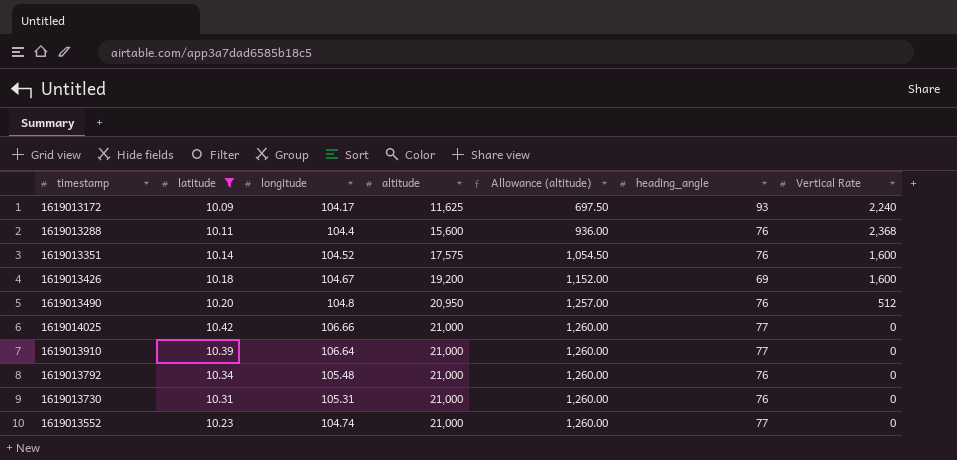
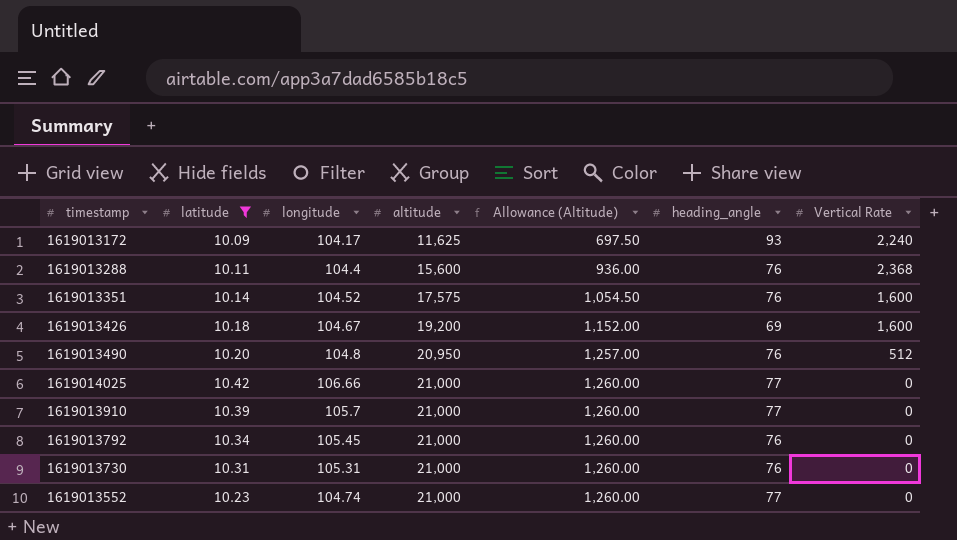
column name: Allowance (altitude) -> Allowance (Altitude)
1619013910 | longitude: 106.64 -> 105.7
1619013792 | longitude: 105.48 -> 105.45

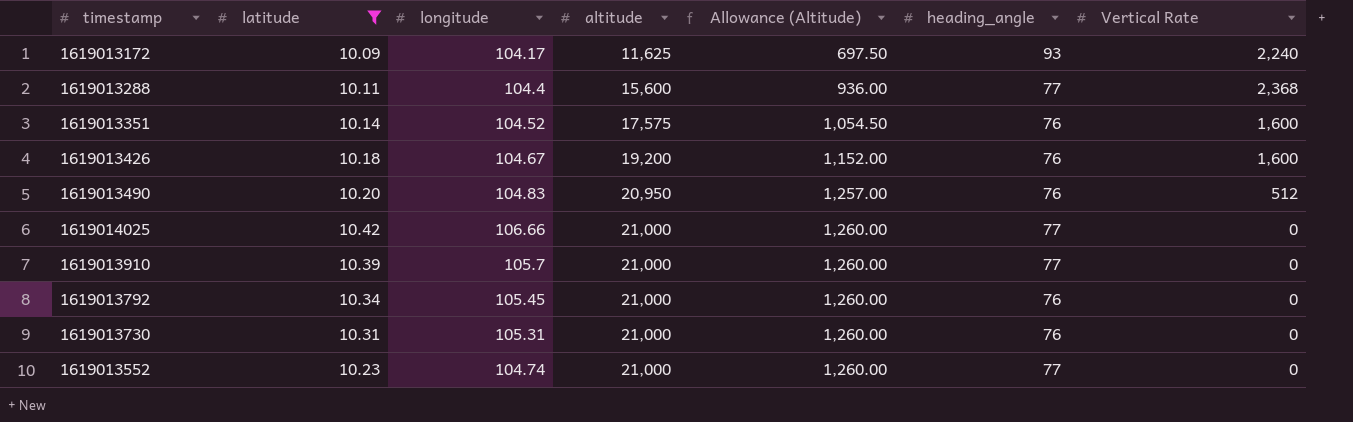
1619013288 | heading_angle: 76 -> 77
1619013426 | heading_angle: 69 -> 76
1619013490 | longitude: 104.8 -> 104.83

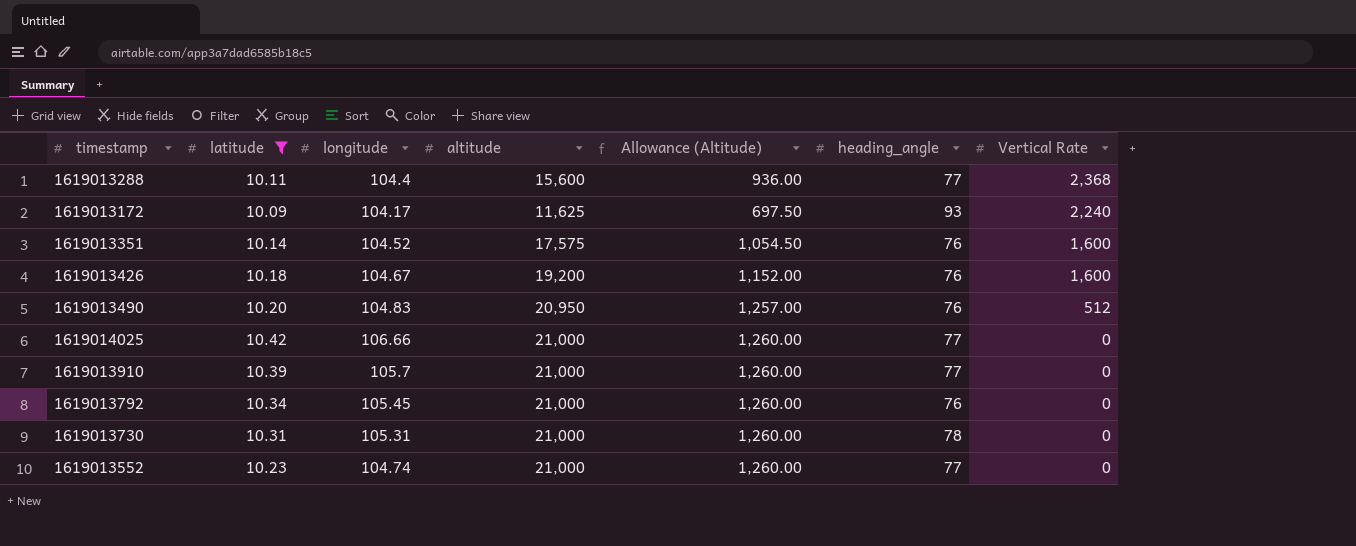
row order: altitude ascending -> Vertical Rate descending
1619013730 | heading_angle: 76 -> 78

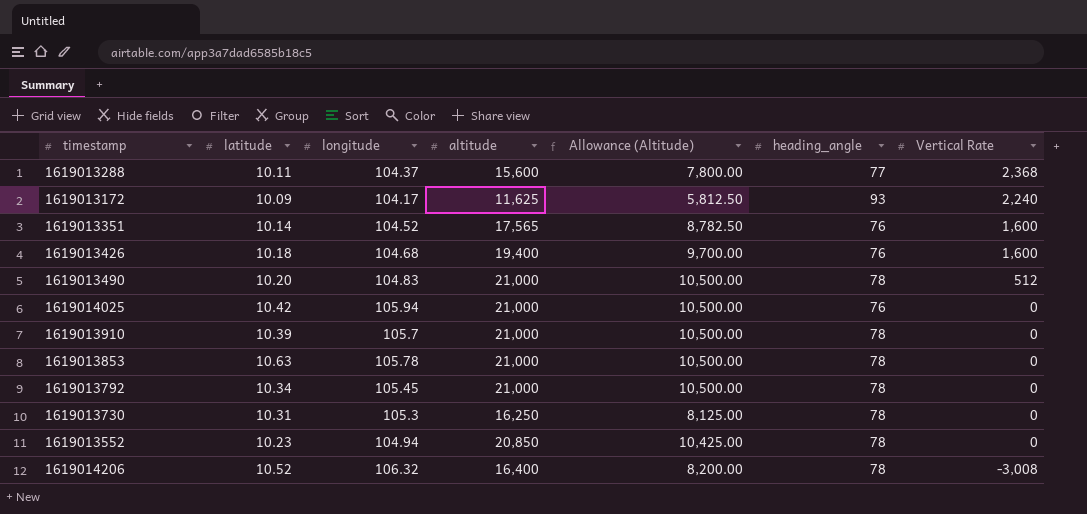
filter: latitude <= 10.42 -> none
column Allowance (Altitude) | formula: [altitude] * 0.06 -> [altitude] * 0.5
1619013288 | longitude: 104.4 -> 104.37
1619013351 | altitude: 17,575 -> 17,565
1619013426 | longitude: 104.67 -> 104.68
1619013426 | altitude: 19,200 -> 19,400
1619013490 | altitude: 20,950 -> 21,000
1619013490 | heading_angle: 76 -> 78
1619014025 | longitude: 106.66 -> 105.94
1619014025 | heading_angle: 77 -> 76
1619013910 | heading_angle: 77 -> 78
1619013792 | heading_angle: 76 -> 78
1619013730 | longitude: 105.31 -> 105.3
1619013730 | altitude: 21,000 -> 16,250
1619013552 | longitude: 104.74 -> 104.94
1619013552 | altitude: 21,000 -> 20,850
1619013552 | heading_angle: 77 -> 78

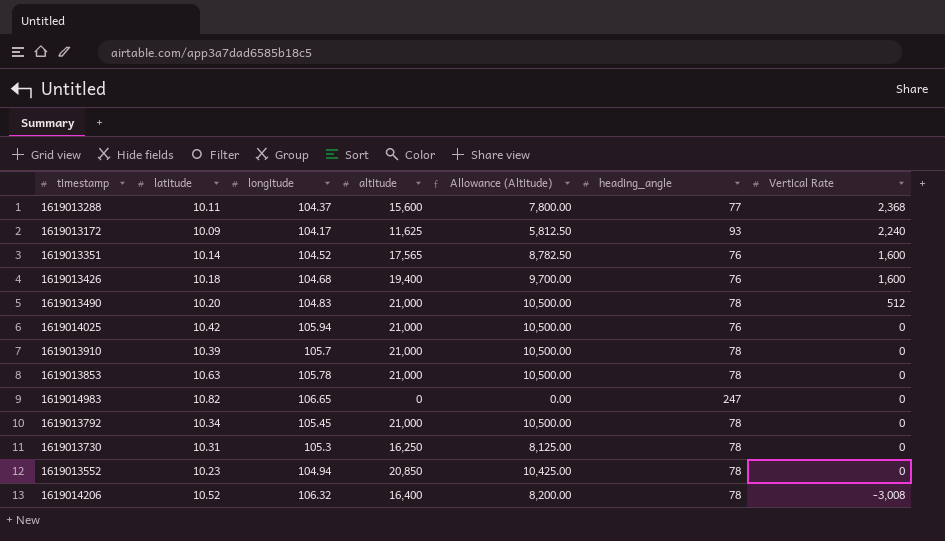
row 1619014983: none -> 10.82 | 106.65 | 0 | 0.00 | 247 | 0

